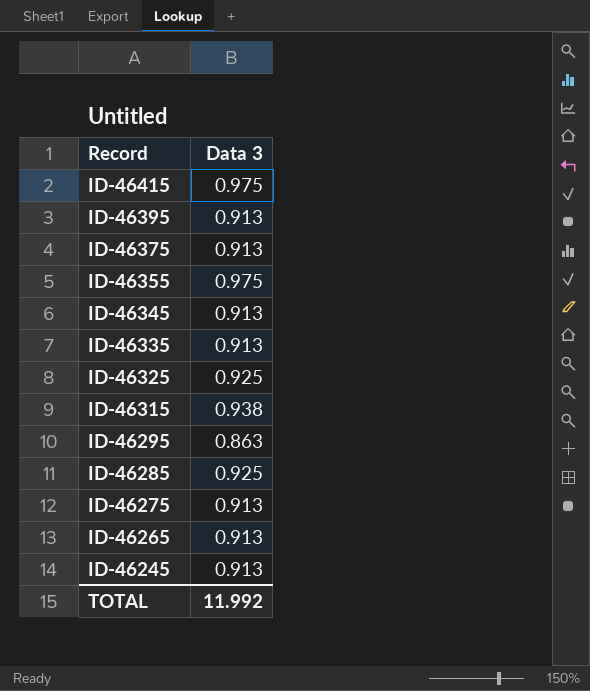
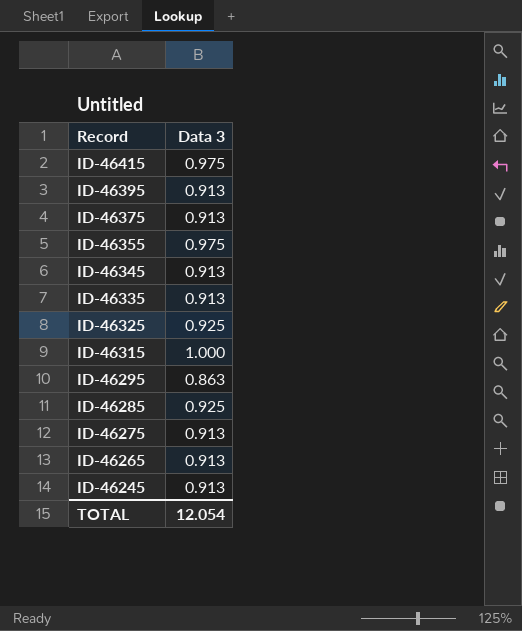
ID-46315 | Data 3: 0.938 -> 1.000
TOTAL | Data 3: 11.992 -> 12.054

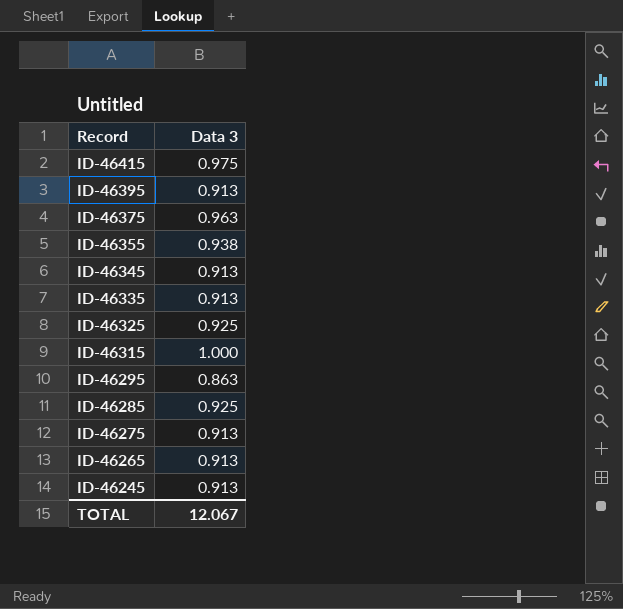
ID-46375 | Data 3: 0.913 -> 0.963
ID-46355 | Data 3: 0.975 -> 0.938
TOTAL | Data 3: 12.054 -> 12.067

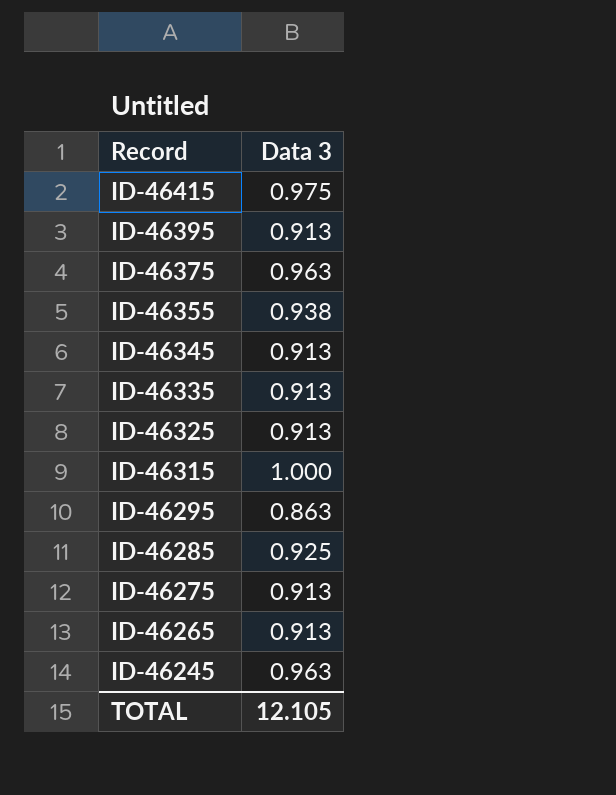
ID-46325 | Data 3: 0.925 -> 0.913
ID-46245 | Data 3: 0.913 -> 0.963
TOTAL | Data 3: 12.067 -> 12.105

